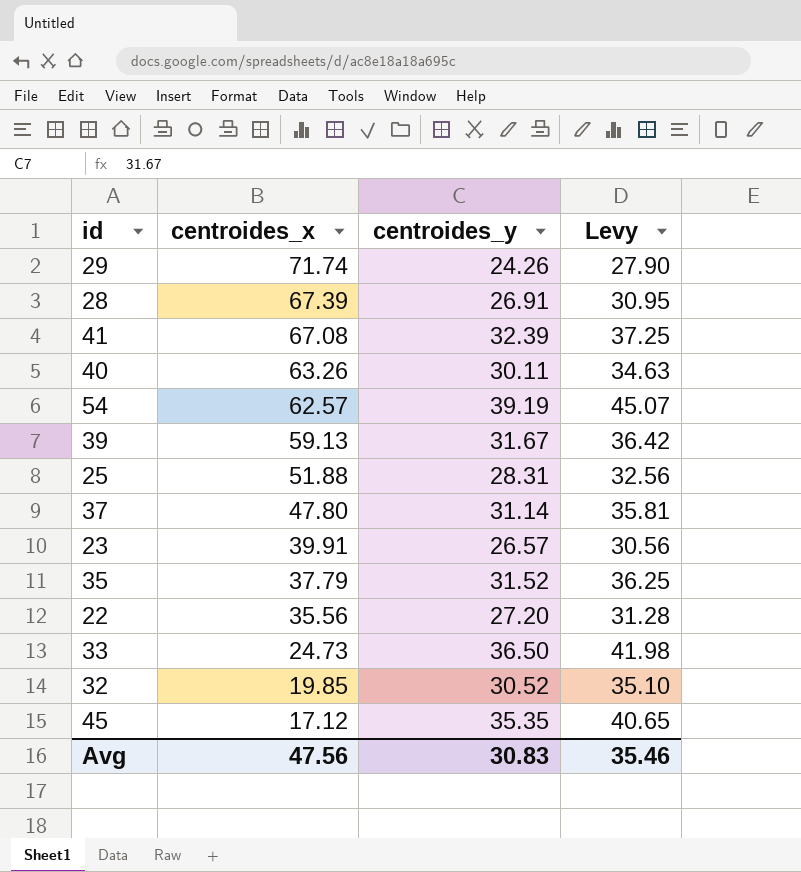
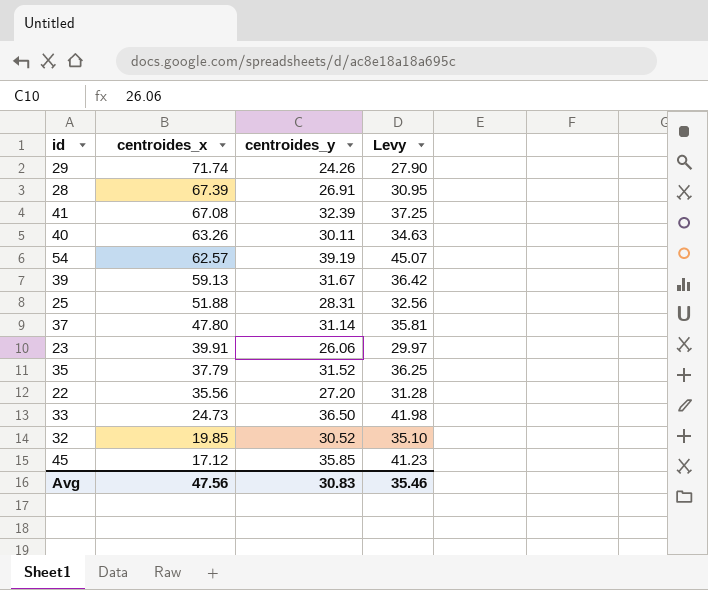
23 | centroides_y: 26.57 -> 26.06
23 | Levy: 30.56 -> 29.97
45 | centroides_y: 35.35 -> 35.85
45 | Levy: 40.65 -> 41.23

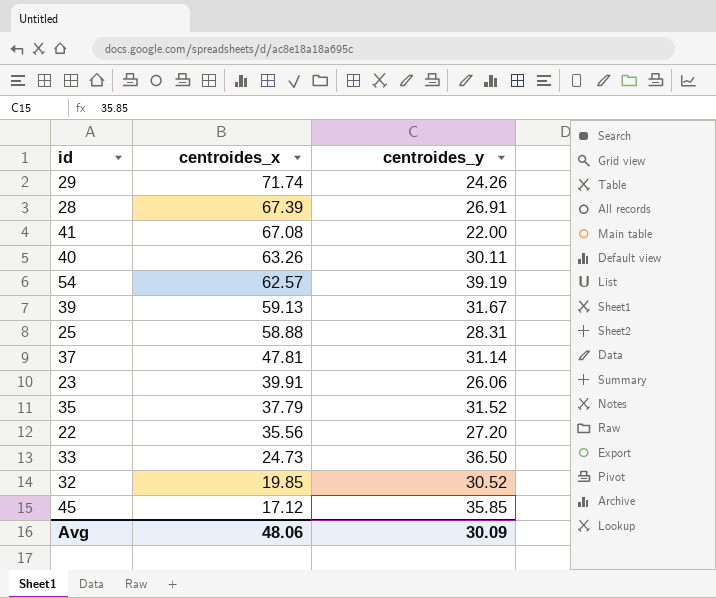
column Levy | formula: [centroides_y] * 1.15 -> none
41 | centroides_y: 32.39 -> 22.00
25 | centroides_x: 51.88 -> 58.88
37 | centroides_x: 47.80 -> 47.81
Avg | centroides_x: 47.56 -> 48.06
Avg | centroides_y: 30.83 -> 30.09

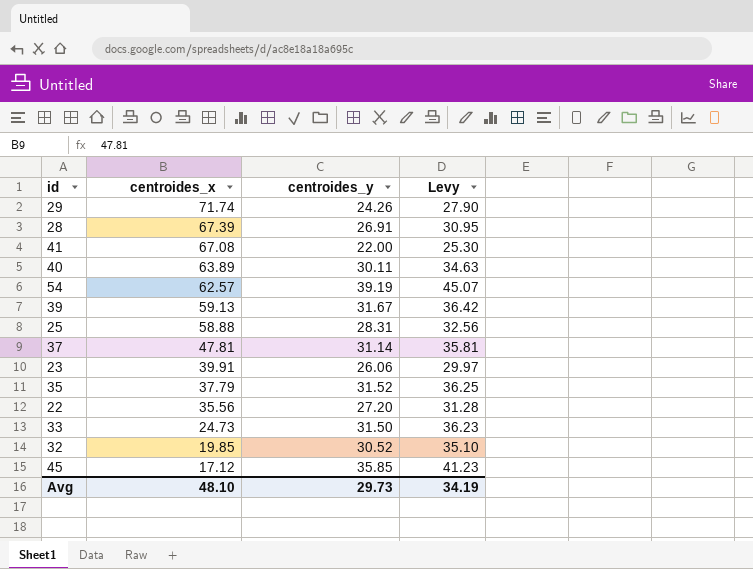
column Levy | formula: none -> [centroides_y] * 1.15
40 | centroides_x: 63.26 -> 63.89
33 | centroides_y: 36.50 -> 31.50
Avg | centroides_x: 48.06 -> 48.10
Avg | centroides_y: 30.09 -> 29.73

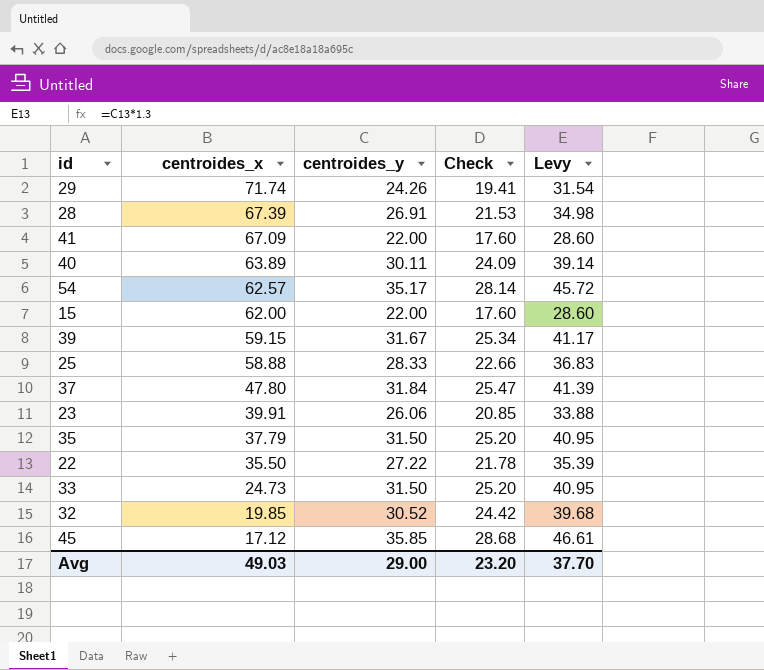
column Check | formula: none -> [centroides_y] * 0.8
column Levy | formula: [centroides_y] * 1.15 -> [centroides_y] * 1.3
41 | centroides_x: 67.08 -> 67.09
54 | centroides_y: 39.19 -> 35.17
row 15: none -> 62.00 | 22.00 | 17.60 | 28.60
39 | centroides_x: 59.13 -> 59.15
25 | centroides_y: 28.31 -> 28.33
37 | centroides_x: 47.81 -> 47.80
37 | centroides_y: 31.14 -> 31.84
35 | centroides_y: 31.52 -> 31.50
22 | centroides_x: 35.56 -> 35.50
22 | centroides_y: 27.20 -> 27.22
Avg | centroides_x: 48.10 -> 49.03
Avg | centroides_y: 29.73 -> 29.00
Avg | Levy: 34.19 -> 37.70

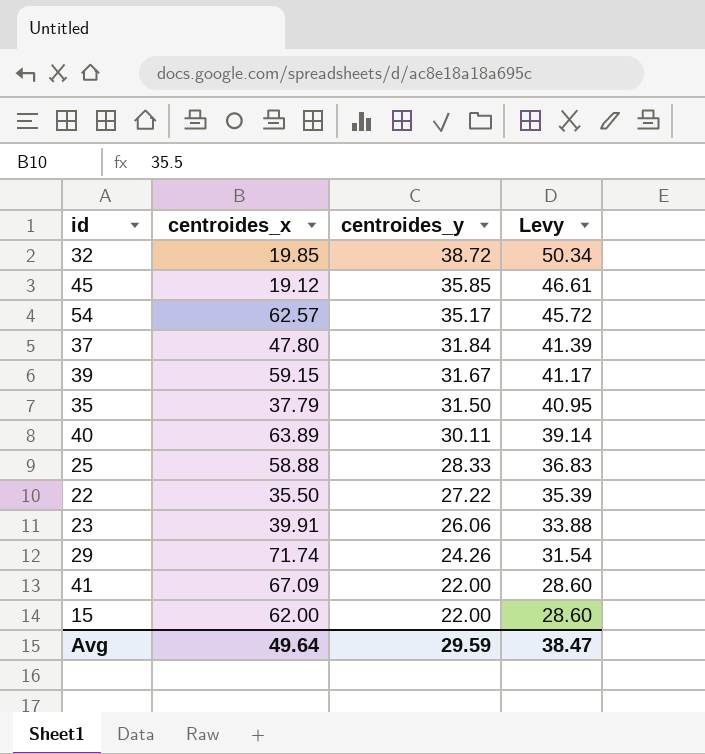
row order: centroides_x descending -> centroides_y descending
column Check | formula: [centroides_y] * 0.8 -> none
row 28: 67.39 | 26.91 | 21.53 | 34.98 -> none
row 33: 24.73 | 31.50 | 25.20 | 40.95 -> none
32 | centroides_y: 30.52 -> 38.72
32 | Levy: 39.68 -> 50.34
45 | centroides_x: 17.12 -> 19.12
Avg | centroides_x: 49.03 -> 49.64
Avg | centroides_y: 29.00 -> 29.59
Avg | Levy: 37.70 -> 38.47

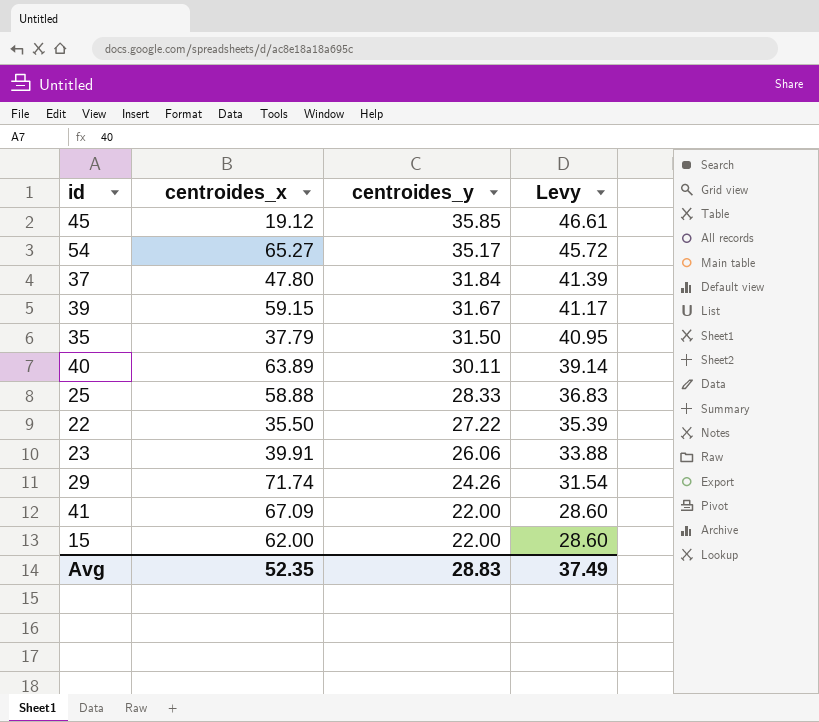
row 32: 19.85 | 38.72 | 50.34 -> none
54 | centroides_x: 62.57 -> 65.27
Avg | centroides_x: 49.64 -> 52.35
Avg | centroides_y: 29.59 -> 28.83
Avg | Levy: 38.47 -> 37.49

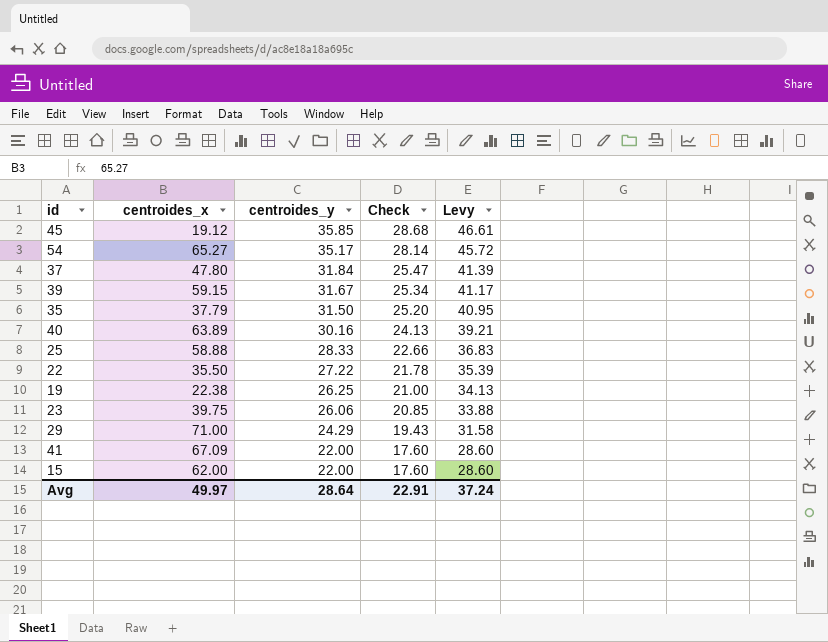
column Check | formula: none -> [centroides_y] * 0.8
40 | centroides_y: 30.11 -> 30.16
40 | Levy: 39.14 -> 39.21
row 19: none -> 22.38 | 26.25 | 21.00 | 34.13
23 | centroides_x: 39.91 -> 39.75
29 | centroides_x: 71.74 -> 71.00
29 | centroides_y: 24.26 -> 24.29
29 | Levy: 31.54 -> 31.58
Avg | centroides_x: 52.35 -> 49.97
Avg | centroides_y: 28.83 -> 28.64
Avg | Levy: 37.49 -> 37.24

